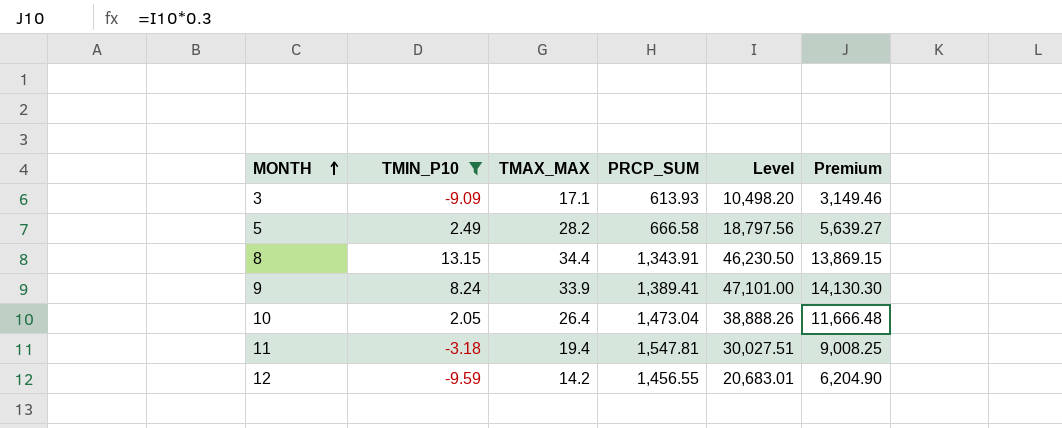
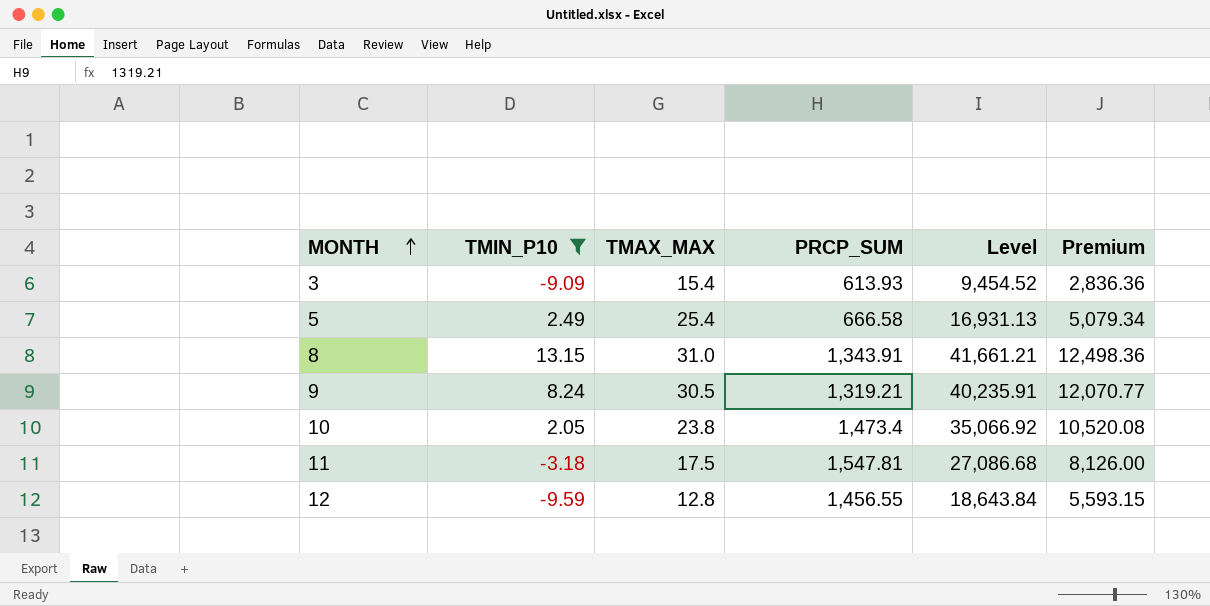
3 | TMAX_MAX: 17.1 -> 15.4
3 | Level: 10,498.20 -> 9,454.52
3 | Premium: 3,149.46 -> 2,836.36
5 | TMAX_MAX: 28.2 -> 25.4
5 | Level: 18,797.56 -> 16,931.13
5 | Premium: 5,639.27 -> 5,079.34
8 | TMAX_MAX: 34.4 -> 31.0
8 | Level: 46,230.50 -> 41,661.21
8 | Premium: 13,869.15 -> 12,498.36
9 | TMAX_MAX: 33.9 -> 30.5
9 | PRCP_SUM: 1,389.41 -> 1,319.21
9 | Level: 47,101.00 -> 40,235.91
9 | Premium: 14,130.30 -> 12,070.77
10 | TMAX_MAX: 26.4 -> 23.8
10 | PRCP_SUM: 1,473.04 -> 1,473.4
10 | Level: 38,888.26 -> 35,066.92
10 | Premium: 11,666.48 -> 10,520.08
11 | TMAX_MAX: 19.4 -> 17.5
11 | Level: 30,027.51 -> 27,086.68
11 | Premium: 9,008.25 -> 8,126.00
12 | TMAX_MAX: 14.2 -> 12.8
12 | Level: 20,683.01 -> 18,643.84
12 | Premium: 6,204.90 -> 5,593.15

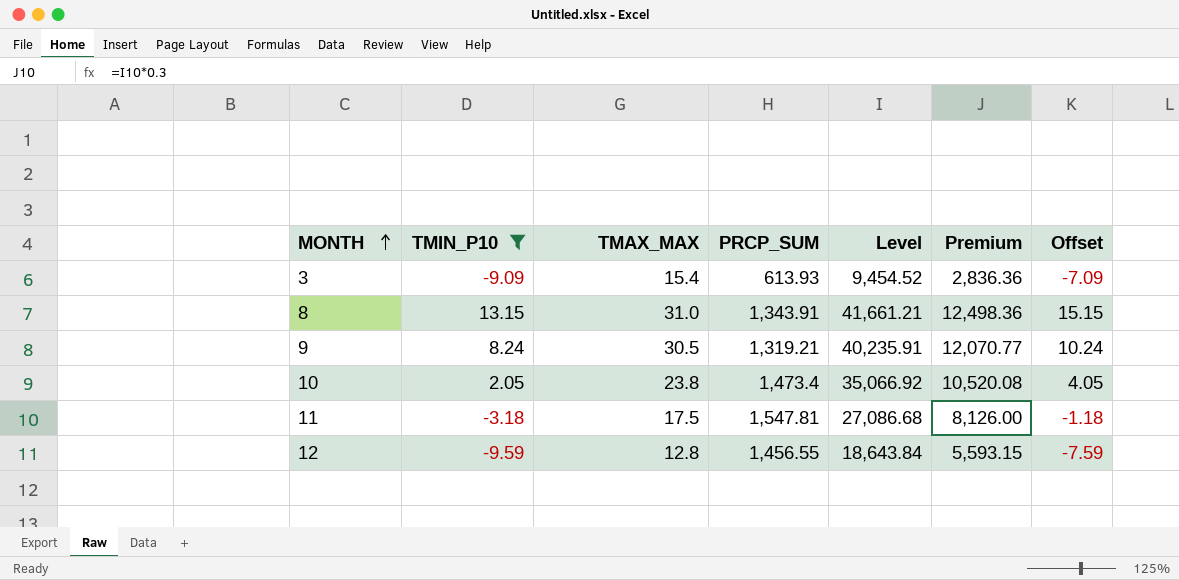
column Offset | formula: none -> [TMIN_P10] + 2
row 5: 2.49 | 25.4 | 666.58 | 16,931.13 | 5,079.34 -> none

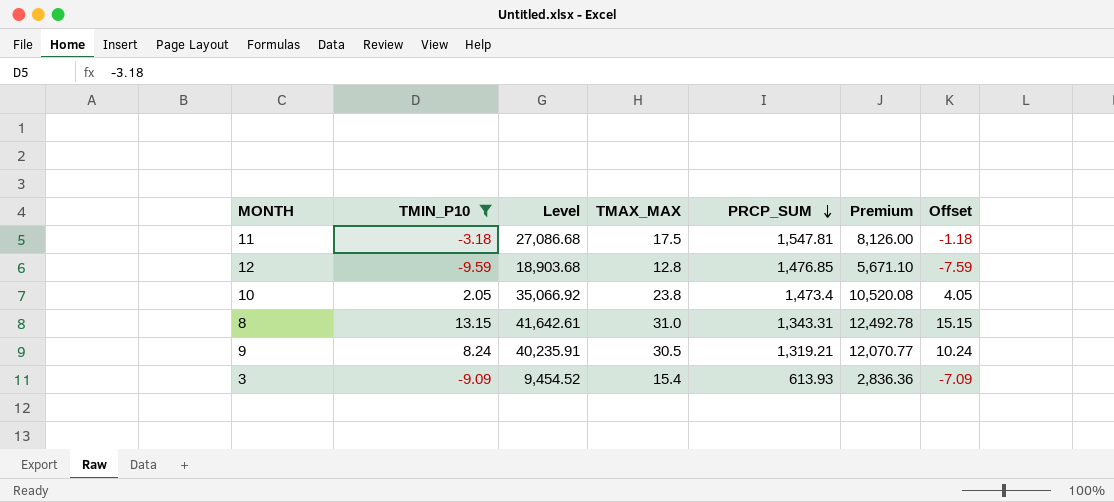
row order: MONTH ascending -> PRCP_SUM descending
column Level | position: 5 -> 3
12 | Level: 18,643.84 -> 18,903.68
12 | PRCP_SUM: 1,456.55 -> 1,476.85
12 | Premium: 5,593.15 -> 5,671.10
8 | Level: 41,661.21 -> 41,642.61
8 | PRCP_SUM: 1,343.91 -> 1,343.31
8 | Premium: 12,498.36 -> 12,492.78

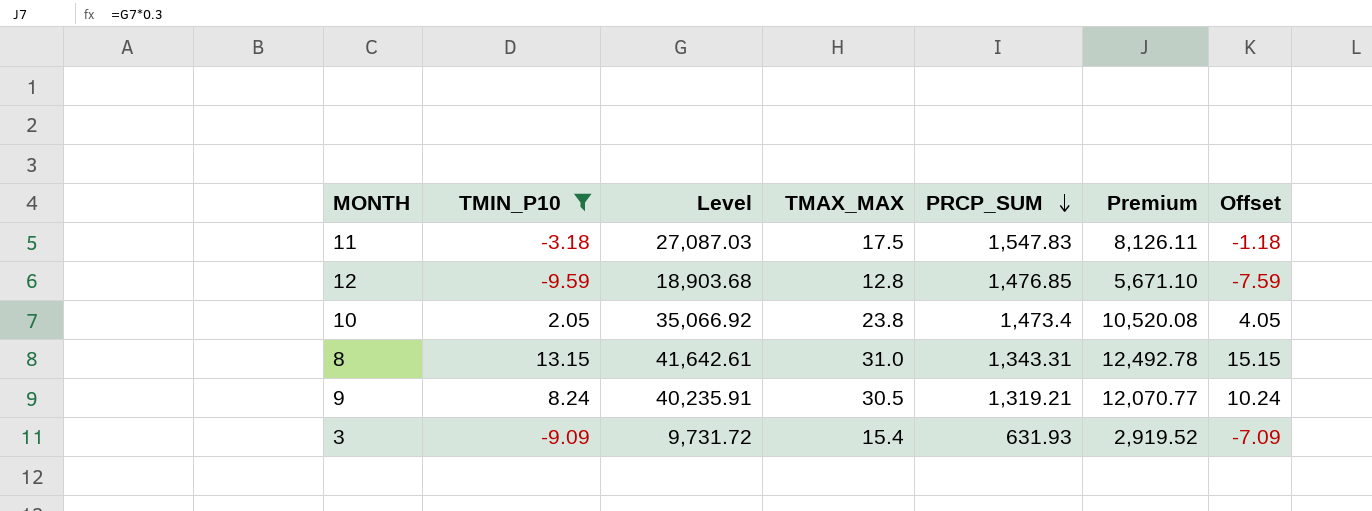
11 | Level: 27,086.68 -> 27,087.03
11 | PRCP_SUM: 1,547.81 -> 1,547.83
11 | Premium: 8,126.00 -> 8,126.11
3 | Level: 9,454.52 -> 9,731.72
3 | PRCP_SUM: 613.93 -> 631.93
3 | Premium: 2,836.36 -> 2,919.52

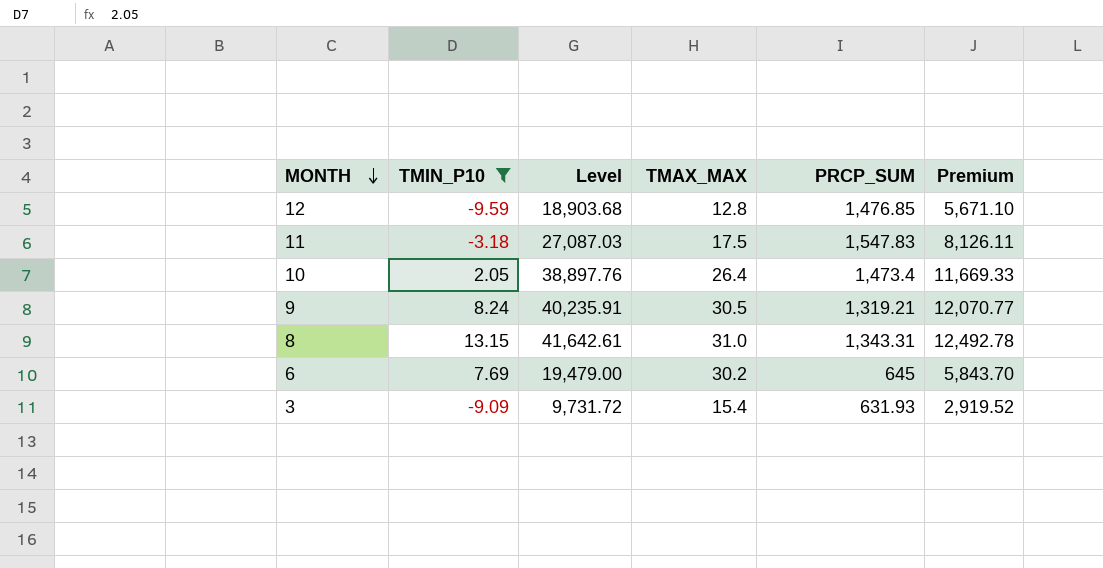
row order: PRCP_SUM descending -> MONTH descending
column Offset | formula: [TMIN_P10] + 2 -> none
10 | Level: 35,066.92 -> 38,897.76
10 | TMAX_MAX: 23.8 -> 26.4
10 | Premium: 10,520.08 -> 11,669.33
row 6: none -> 7.69 | 19,479.00 | 30.2 | 645 | 5,843.70

